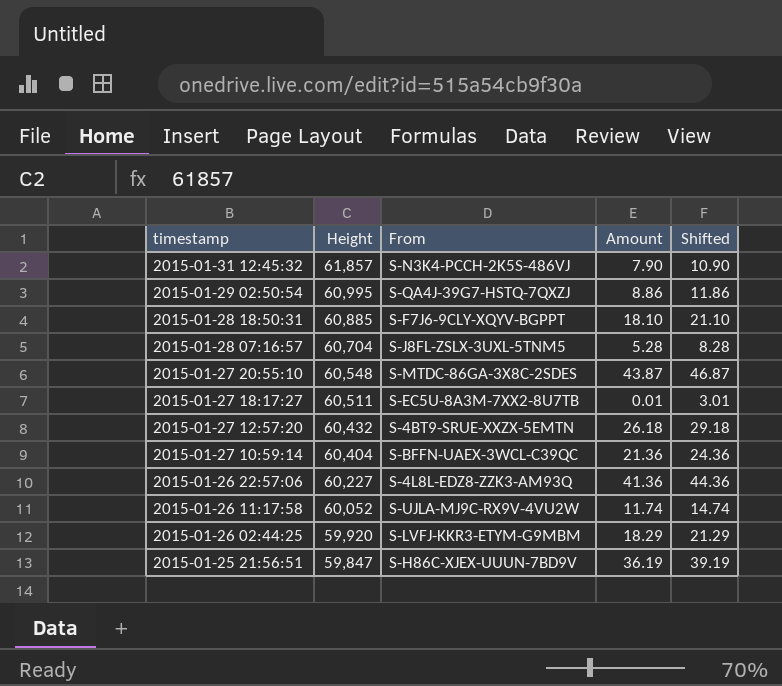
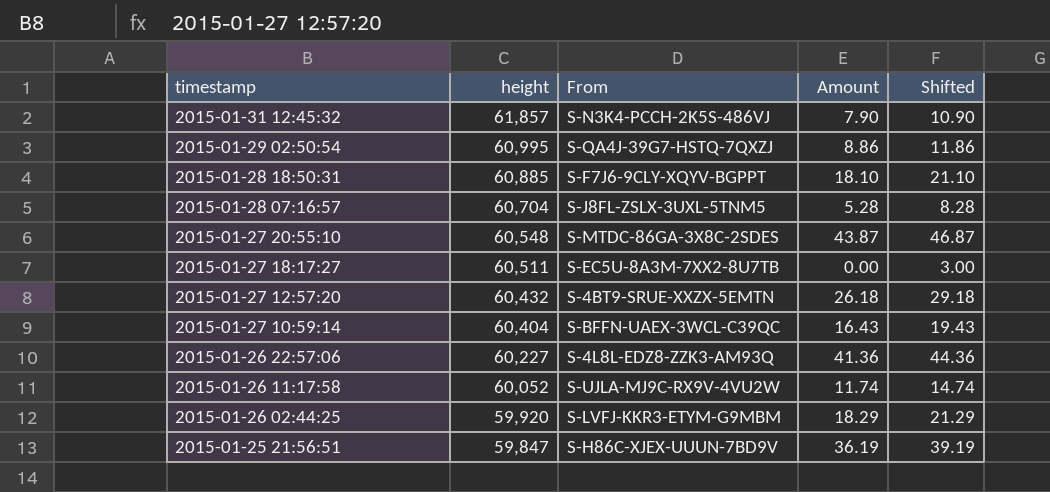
column name: Height -> height
2015-01-27 18:17:27 | Amount: 0.01 -> 0.00
2015-01-27 18:17:27 | Shifted: 3.01 -> 3.00
2015-01-27 10:59:14 | Amount: 21.36 -> 16.43
2015-01-27 10:59:14 | Shifted: 24.36 -> 19.43

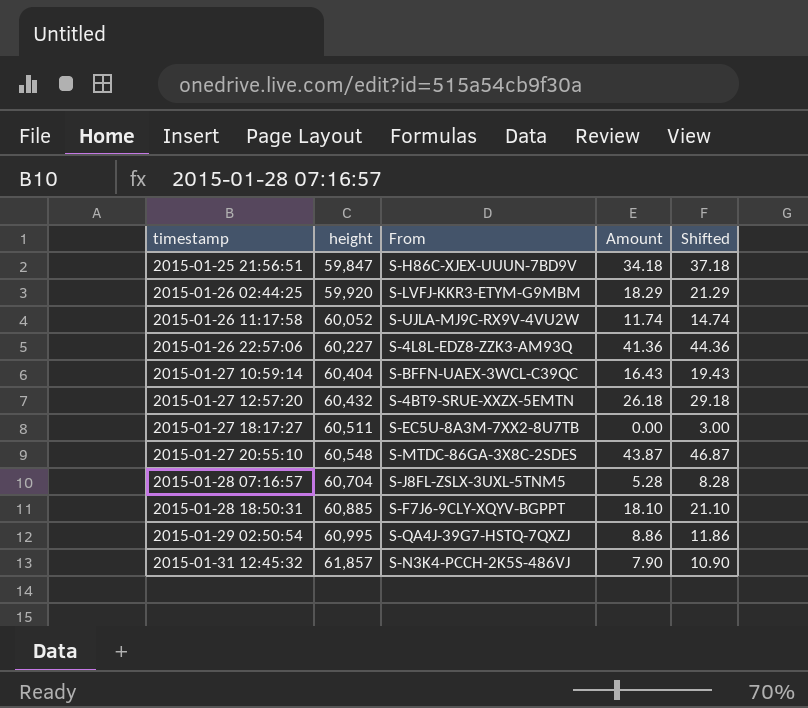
row order: timestamp descending -> timestamp ascending
2015-01-25 21:56:51 | Amount: 36.19 -> 34.18
2015-01-25 21:56:51 | Shifted: 39.19 -> 37.18

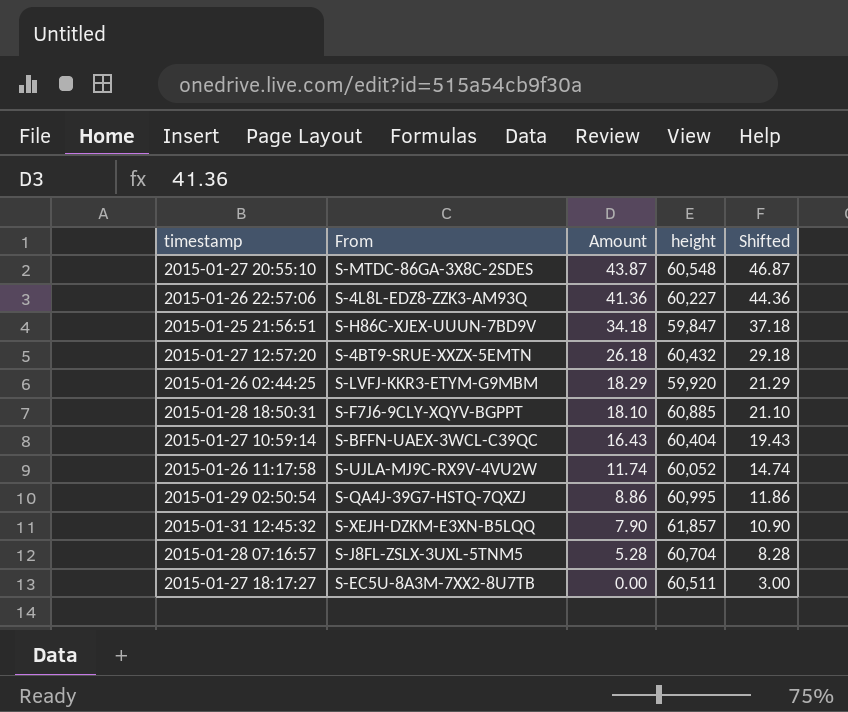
row order: timestamp ascending -> Amount descending
column height | position: 2 -> 4
2015-01-31 12:45:32 | From: S-N3K4-PCCH-2K5S-486VJ -> S-XEJH-DZKM-E3XN-B5LQQ

